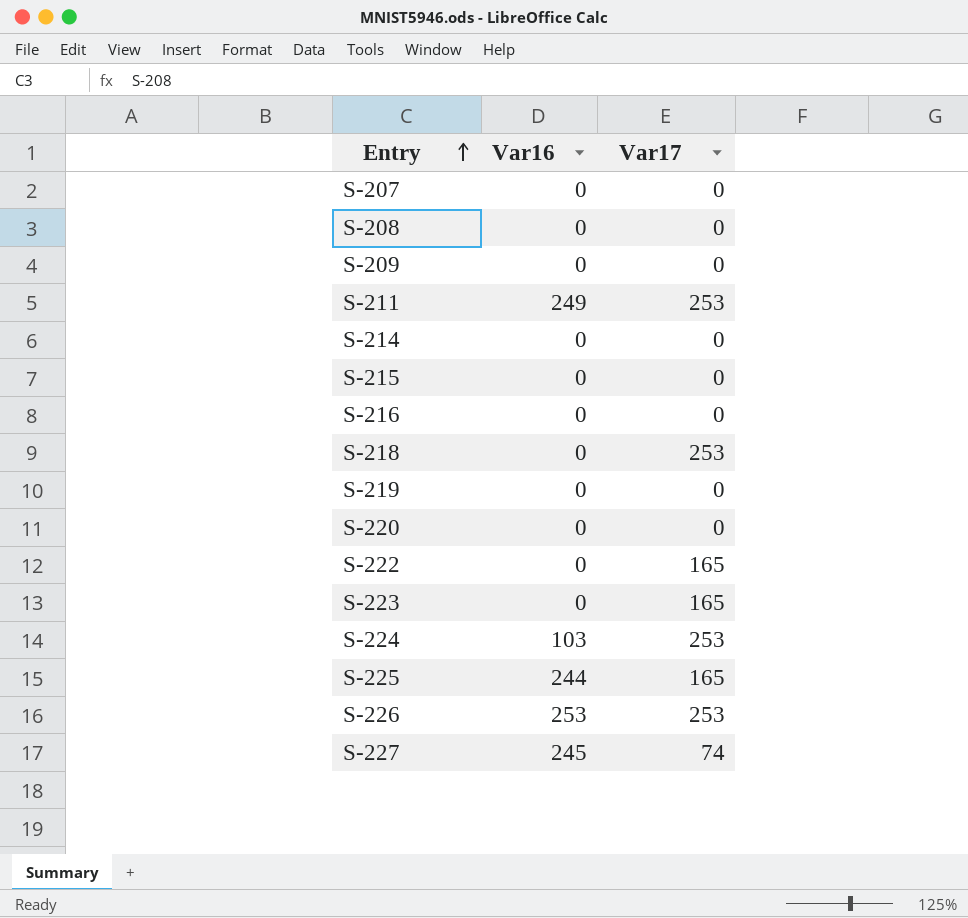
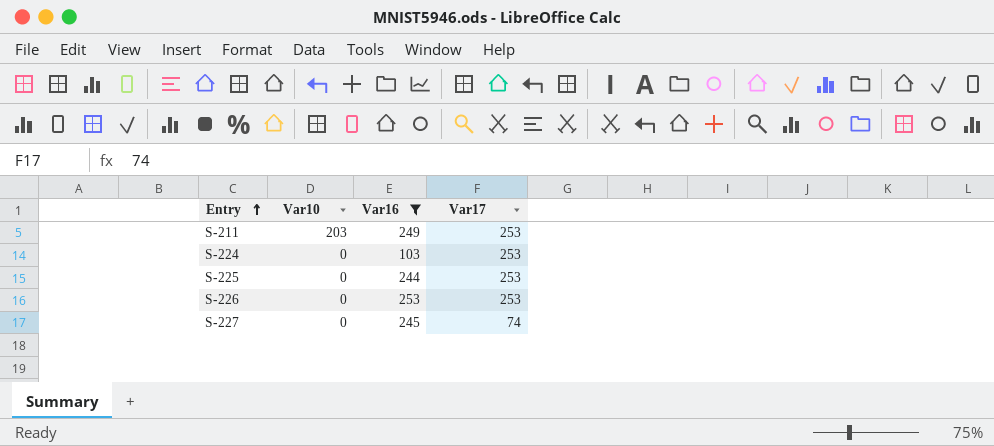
filter: none -> Var16 != 0
column Var10 | position: none -> 2
S-225 | Var17: 165 -> 253

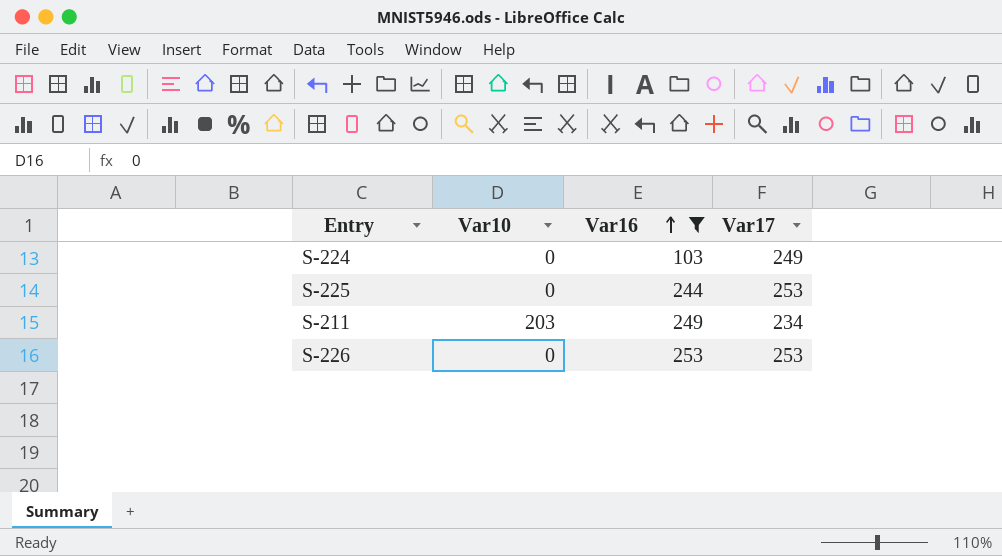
row order: Entry ascending -> Var16 ascending
row S-227: 0 | 245 | 74 -> none
S-224 | Var17: 253 -> 249
S-211 | Var17: 253 -> 234

